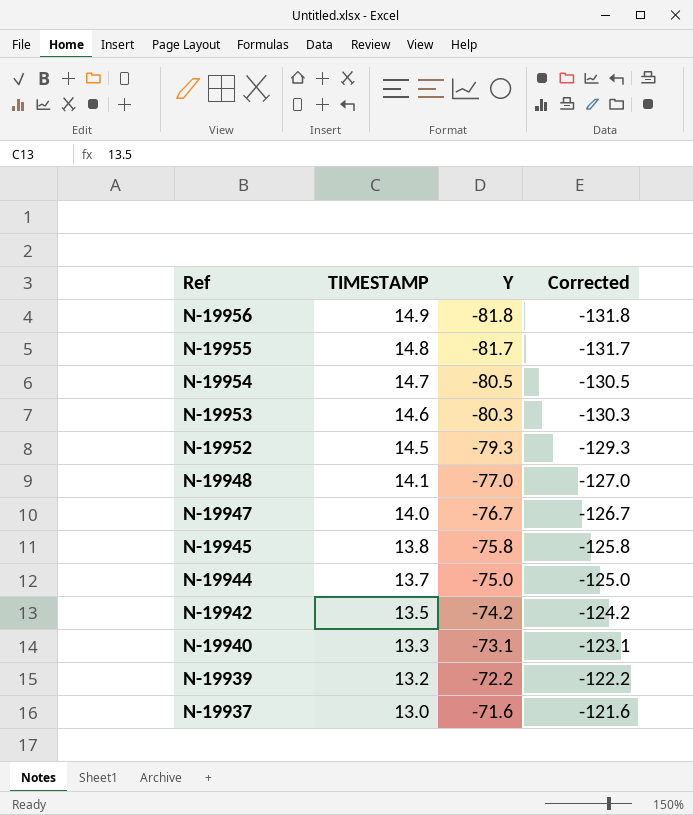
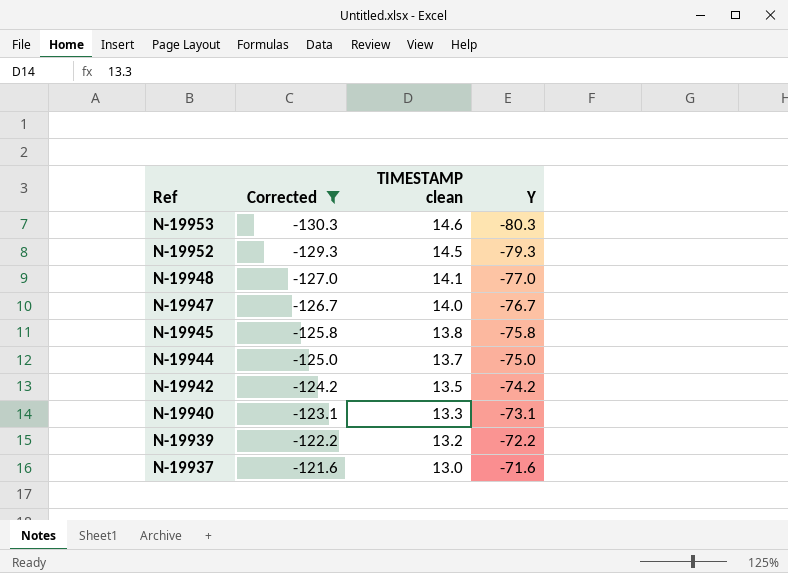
filter: none -> Corrected >= -130.3
column Corrected | position: 4 -> 2
column name: TIMESTAMP -> TIMESTAMP clean

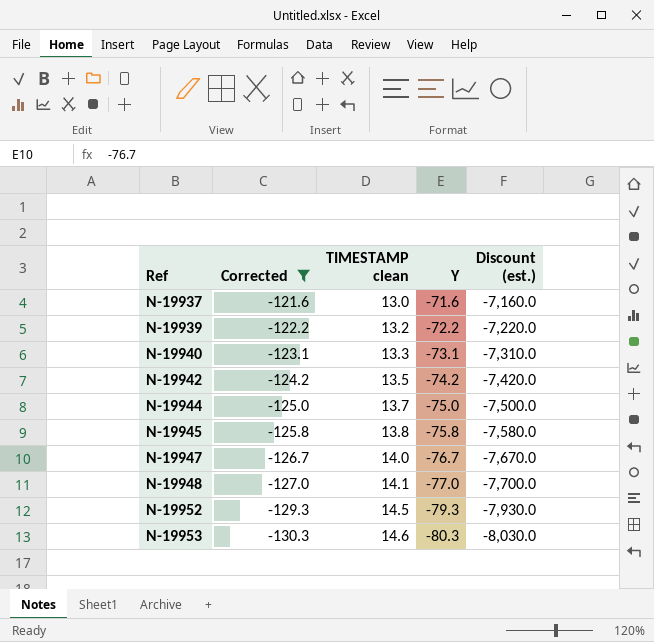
row order: Ref descending -> Ref ascending
column Discount (est.) | formula: none -> [Y] * 100

